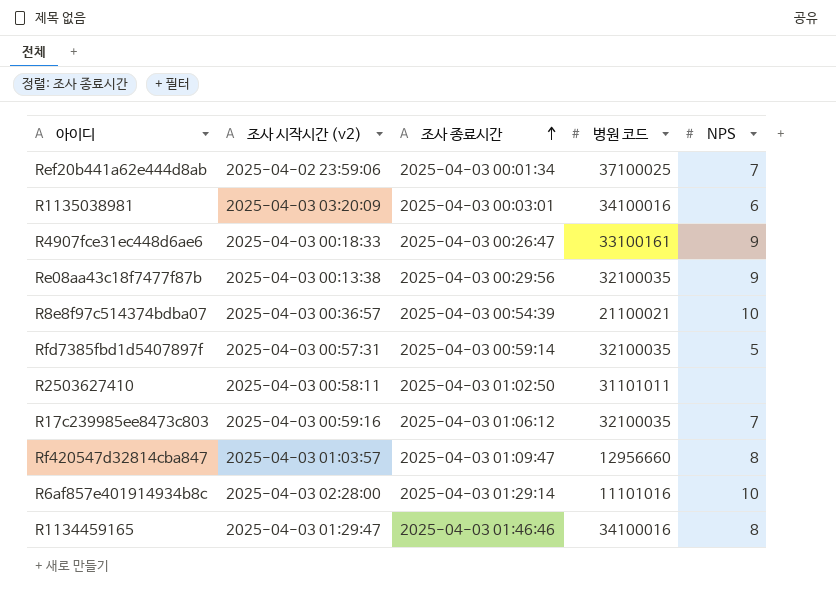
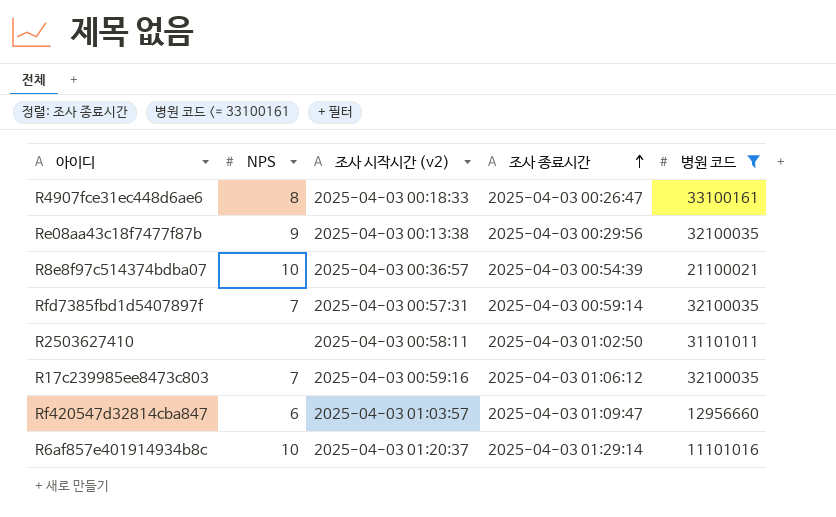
filter: none -> 병원 코드 <= 33100161
column NPS | position: 5 -> 2
R4907fce31ec448d6ae6 | NPS: 9 -> 8
Rfd7385fbd1d5407897f | NPS: 5 -> 7
Rf420547d32814cba847 | NPS: 8 -> 6
R6af857e401914934b8c | 조사 시작시간 (v2): 2025-04-03 02:28:00 -> 2025-04-03 01:20:37

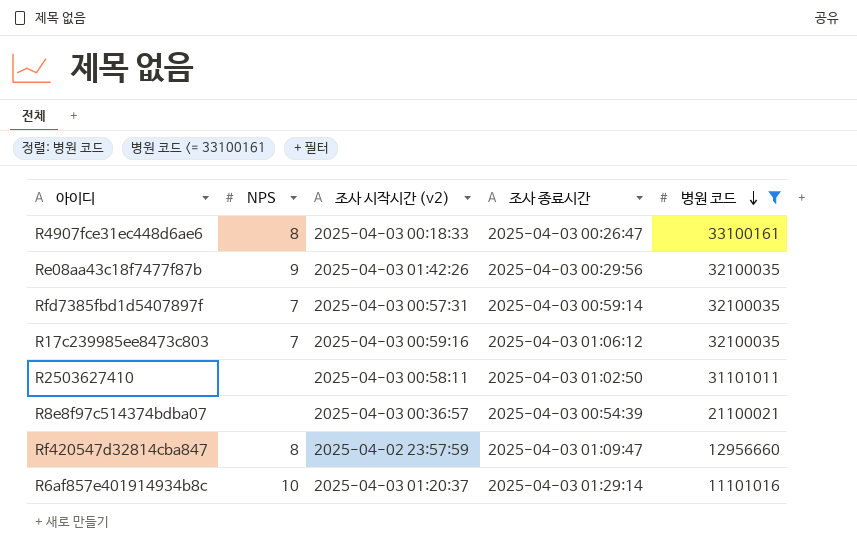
row order: 조사 종료시간 ascending -> 병원 코드 descending
Re08aa43c18f7477f87b | 조사 시작시간 (v2): 2025-04-03 00:13:38 -> 2025-04-03 01:42:26
R8e8f97c514374bdba07 | NPS: 10 -> none
Rf420547d32814cba847 | NPS: 6 -> 8
Rf420547d32814cba847 | 조사 시작시간 (v2): 2025-04-03 01:03:57 -> 2025-04-02 23:57:59

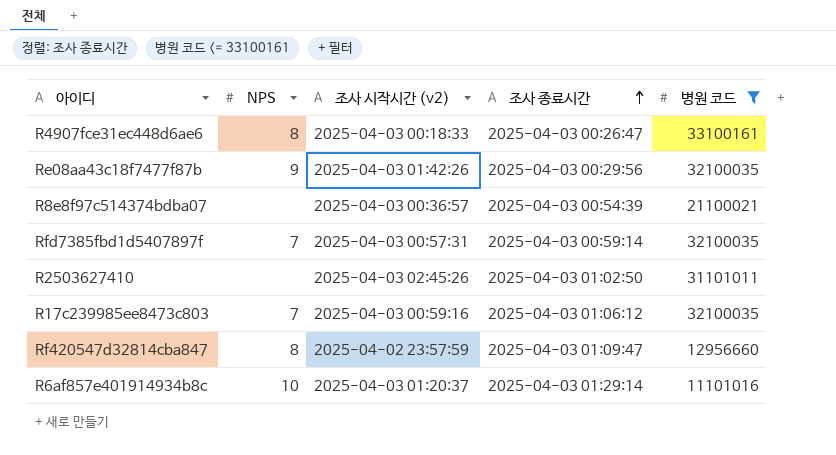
row order: 병원 코드 descending -> 조사 종료시간 ascending
R2503627410 | 조사 시작시간 (v2): 2025-04-03 00:58:11 -> 2025-04-03 02:45:26

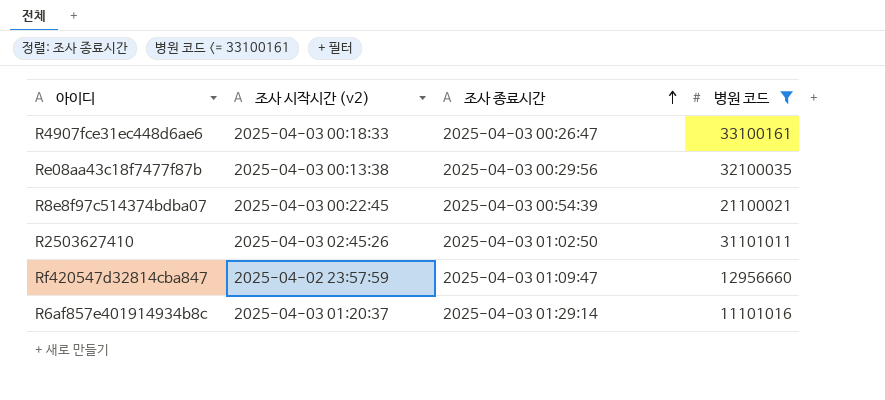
column NPS | position: 2 -> none
row Rfd7385fbd1d5407897f: 7 | 2025-04-03 00:57:31 | 2025-04-03 00:59:14 | 32100035 -> none
row R17c239985ee8473c803: 7 | 2025-04-03 00:59:16 | 2025-04-03 01:06:12 | 32100035 -> none
Re08aa43c18f7477f87b | 조사 시작시간 (v2): 2025-04-03 01:42:26 -> 2025-04-03 00:13:38
R8e8f97c514374bdba07 | 조사 시작시간 (v2): 2025-04-03 00:36:57 -> 2025-04-03 00:22:45

